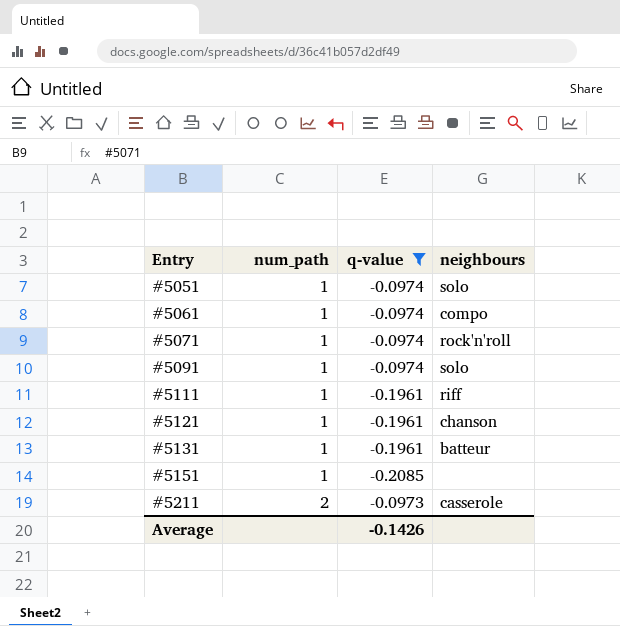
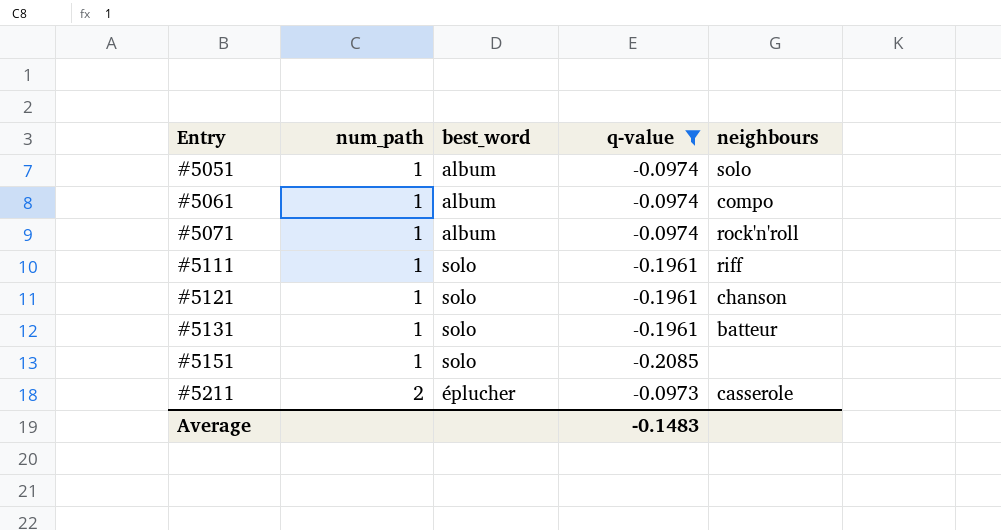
column best_word | position: none -> 3
row #5091: 1 | -0.0974 | solo -> none
Average | q-value: -0.1426 -> -0.1483

